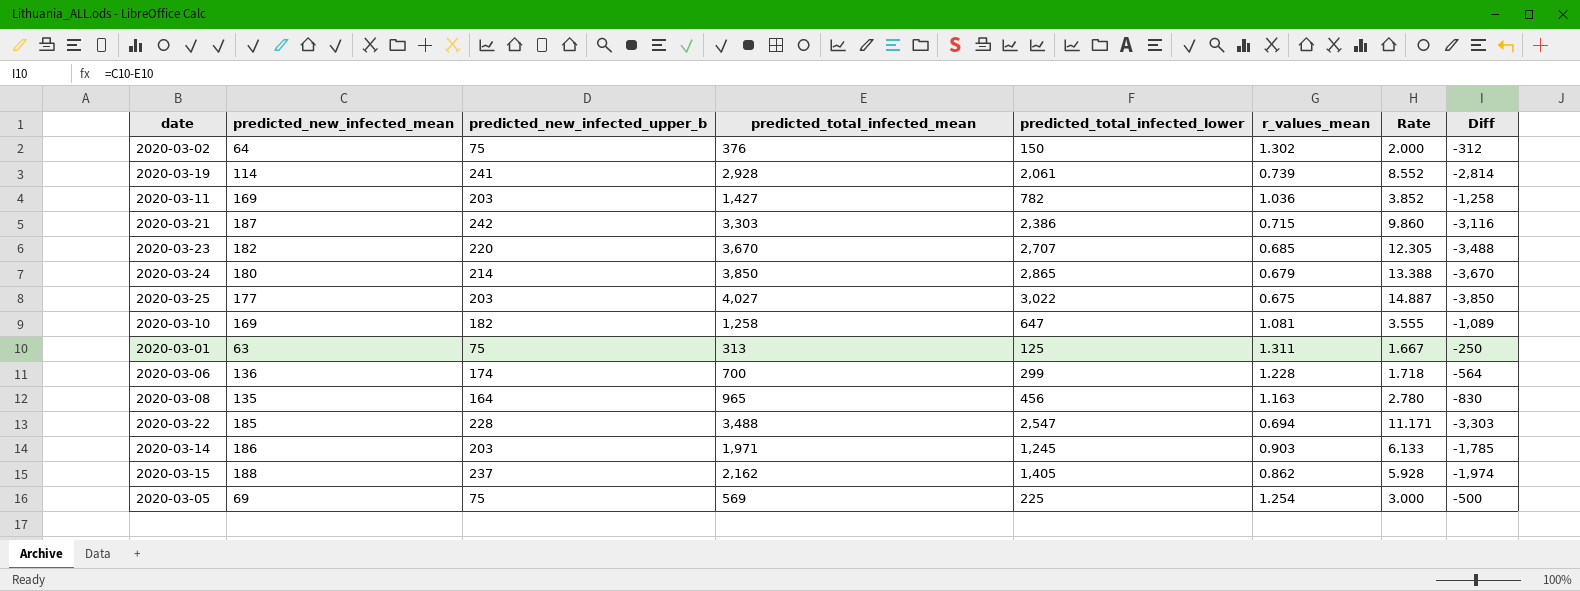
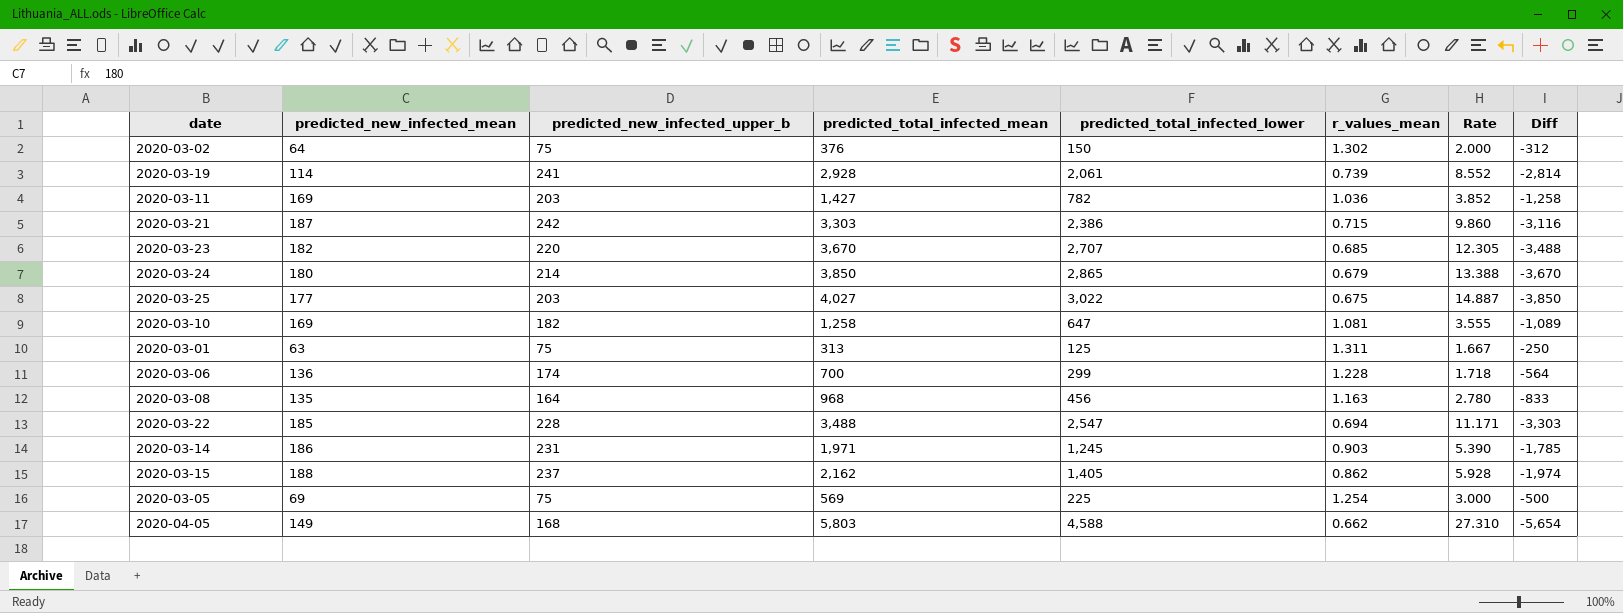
2020-03-08 | predicted_total_infected_mean: 965 -> 968
2020-03-08 | Diff: -830 -> -833
2020-03-14 | predicted_new_infected_upper_b: 203 -> 231
2020-03-14 | Rate: 6.133 -> 5.390
row 2020-04-05: none -> 149 | 168 | 5,803 | 4,588 | 0.662 | 27.310 | -5,654

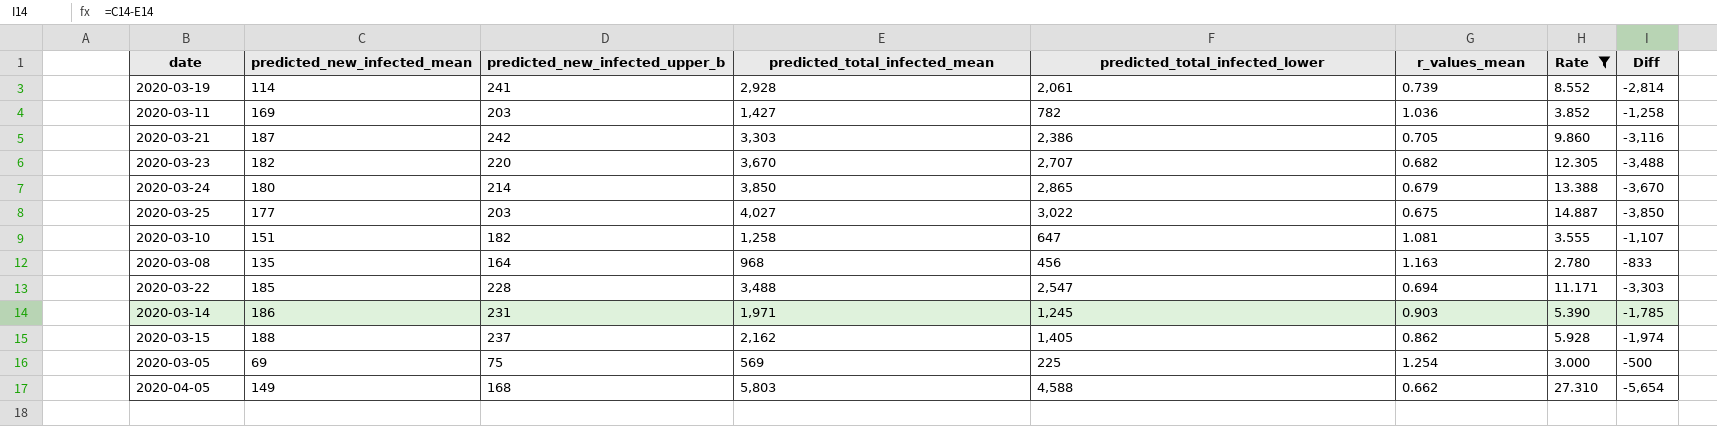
filter: none -> Rate >= 2.780
2020-03-21 | r_values_mean: 0.715 -> 0.705
2020-03-23 | r_values_mean: 0.685 -> 0.682
2020-03-10 | predicted_new_infected_mean: 169 -> 151
2020-03-10 | Diff: -1,089 -> -1,107

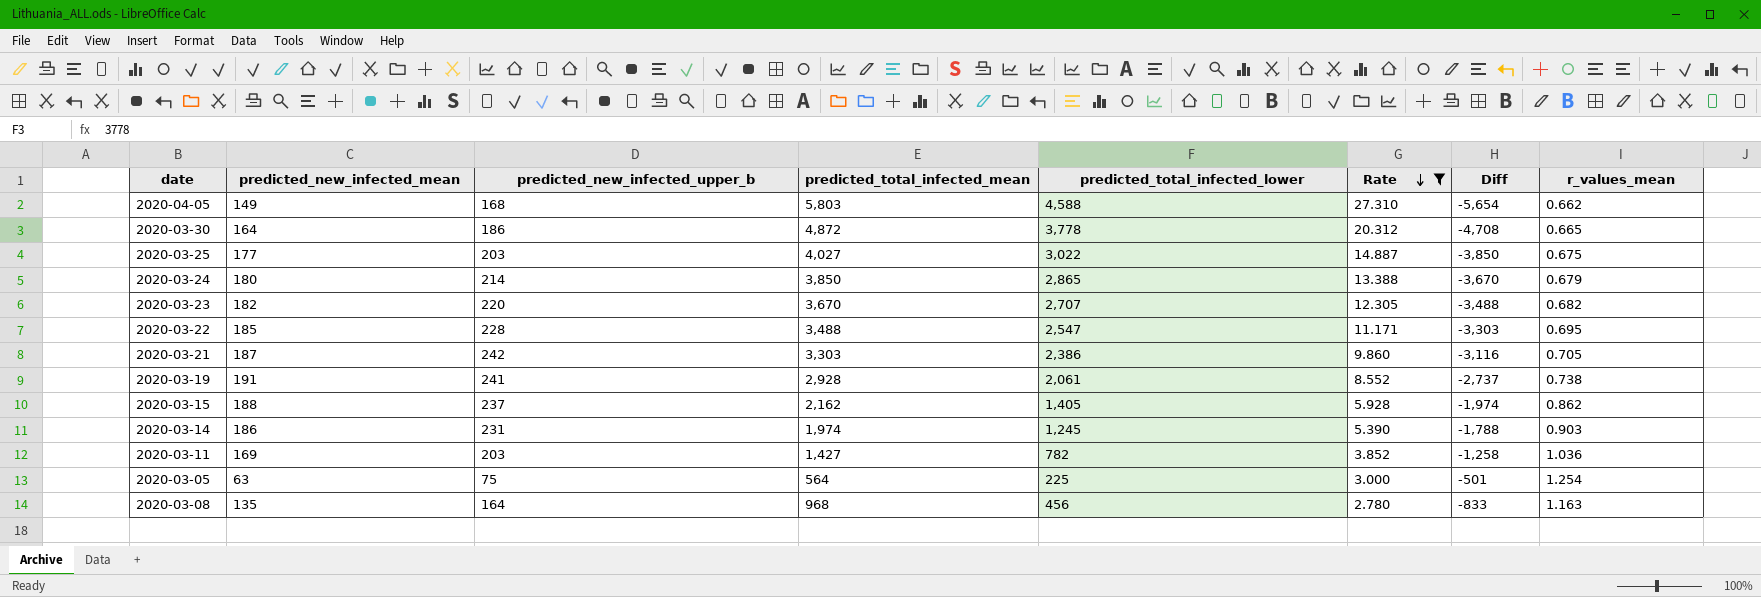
row order: none -> Rate descending
column r_values_mean | position: 6 -> 8
row 2020-03-10: 151 | 182 | 1,258 | 647 | 1.081 | 3.555 | -1,107 -> none
row 2020-03-30: none -> 164 | 186 | 4,872 | 3,778 | 20.312 | -4,708 | 0.665
2020-03-22 | r_values_mean: 0.694 -> 0.695
2020-03-19 | predicted_new_infected_mean: 114 -> 191
2020-03-19 | Diff: -2,814 -> -2,737
2020-03-19 | r_values_mean: 0.739 -> 0.738
2020-03-14 | predicted_total_infected_mean: 1,971 -> 1,974
2020-03-14 | Diff: -1,785 -> -1,788
2020-03-05 | predicted_new_infected_mean: 69 -> 63
2020-03-05 | predicted_total_infected_mean: 569 -> 564
2020-03-05 | Diff: -500 -> -501

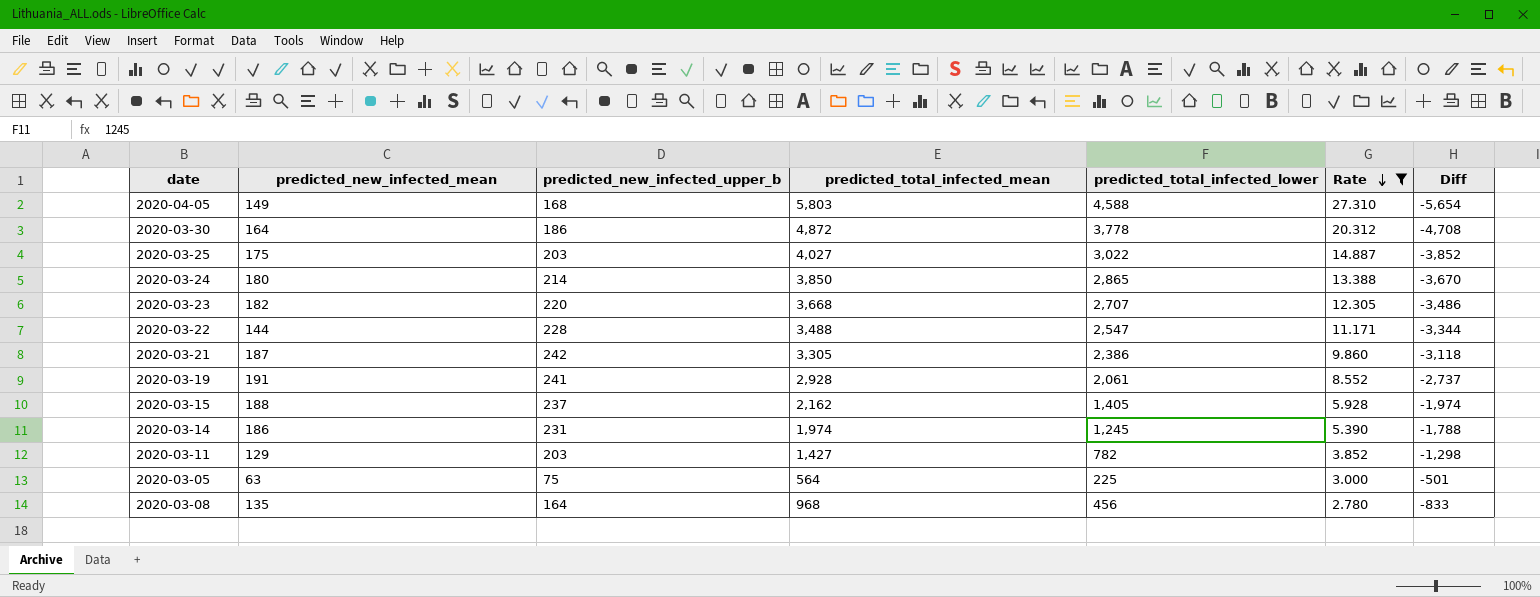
column r_values_mean | position: 8 -> none
2020-03-25 | predicted_new_infected_mean: 177 -> 175
2020-03-25 | Diff: -3,850 -> -3,852
2020-03-23 | predicted_total_infected_mean: 3,670 -> 3,668
2020-03-23 | Diff: -3,488 -> -3,486
2020-03-22 | predicted_new_infected_mean: 185 -> 144
2020-03-22 | Diff: -3,303 -> -3,344
2020-03-21 | predicted_total_infected_mean: 3,303 -> 3,305
2020-03-21 | Diff: -3,116 -> -3,118
2020-03-11 | predicted_new_infected_mean: 169 -> 129
2020-03-11 | Diff: -1,258 -> -1,298

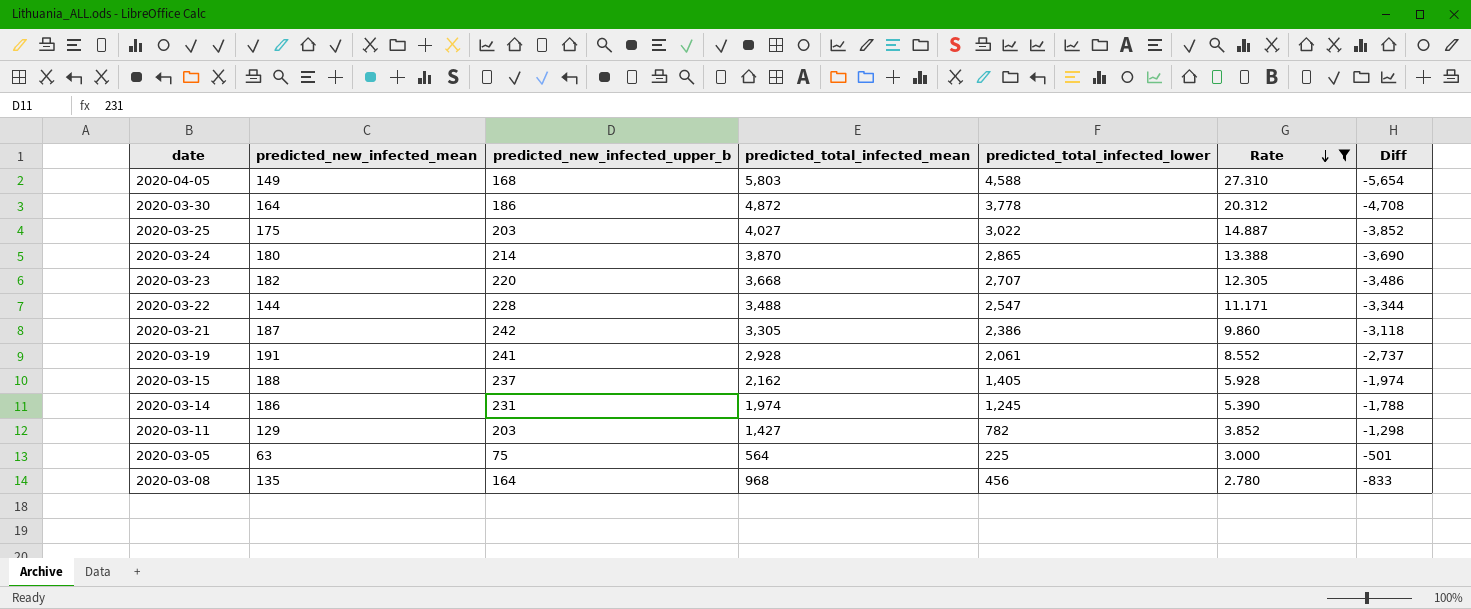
2020-03-24 | predicted_total_infected_mean: 3,850 -> 3,870
2020-03-24 | Diff: -3,670 -> -3,690

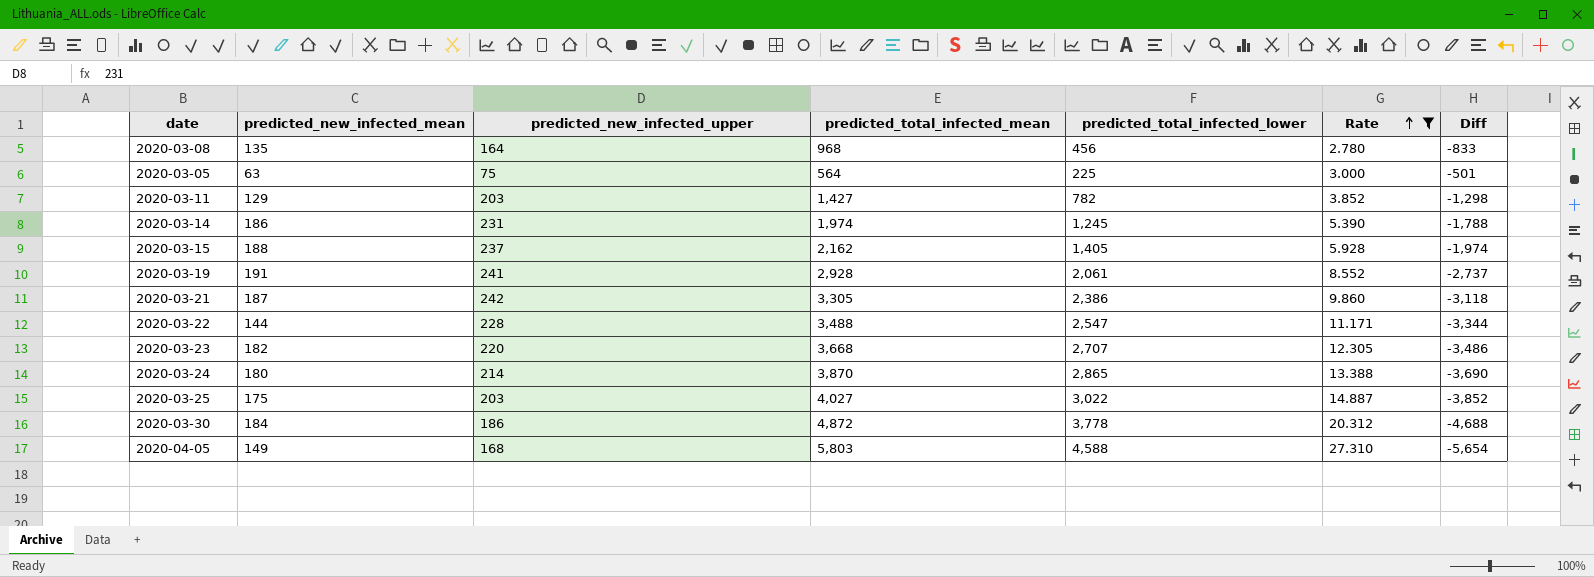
row order: Rate descending -> Rate ascending
column name: predicted_new_infected_upper_b -> predicted_new_infected_upper
2020-03-30 | predicted_new_infected_mean: 164 -> 184
2020-03-30 | Diff: -4,708 -> -4,688

